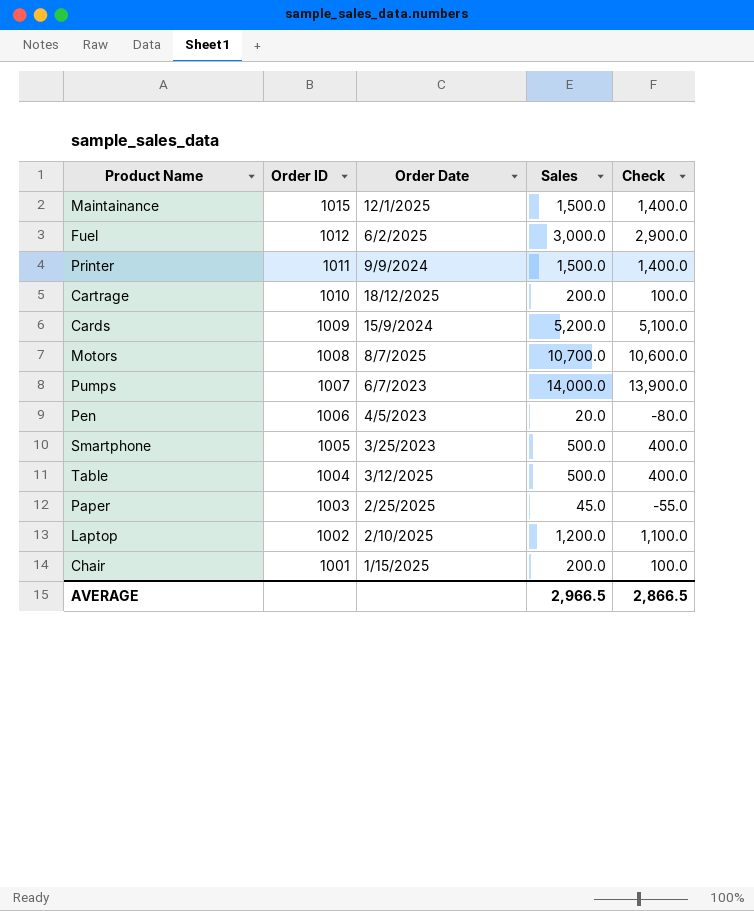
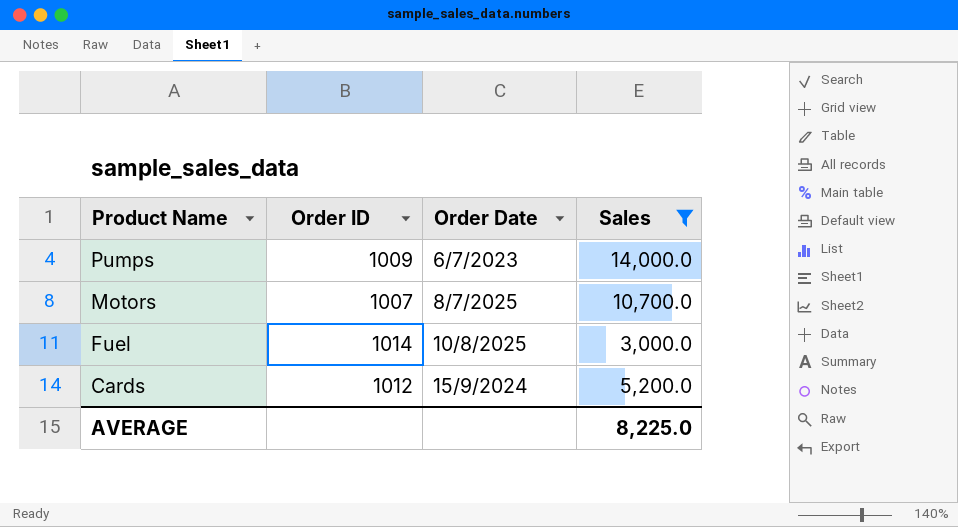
filter: none -> Sales >= 3,000.0
row order: Order ID descending -> Product Name descending
column Check | formula: [Sales] - 100 -> none
Pumps | Order ID: 1007 -> 1009
Motors | Order ID: 1008 -> 1007
Fuel | Order ID: 1012 -> 1014
Fuel | Order Date: 6/2/2025 -> 10/8/2025
Cards | Order ID: 1009 -> 1012
AVERAGE | Sales: 2,966.5 -> 8,225.0

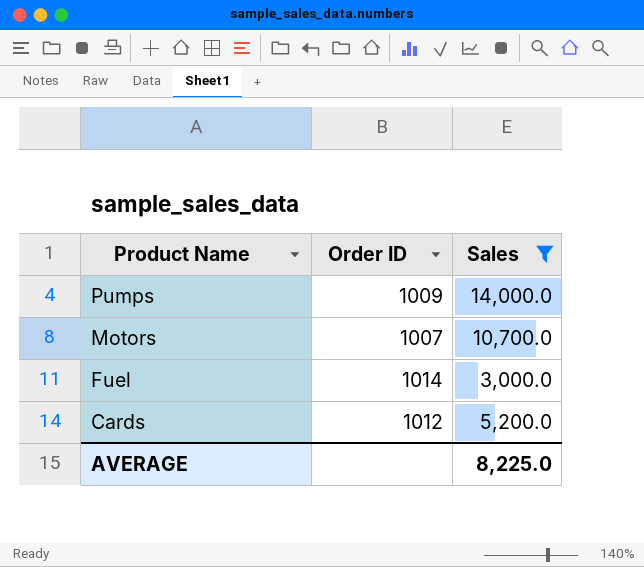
column Order Date | position: 3 -> none

